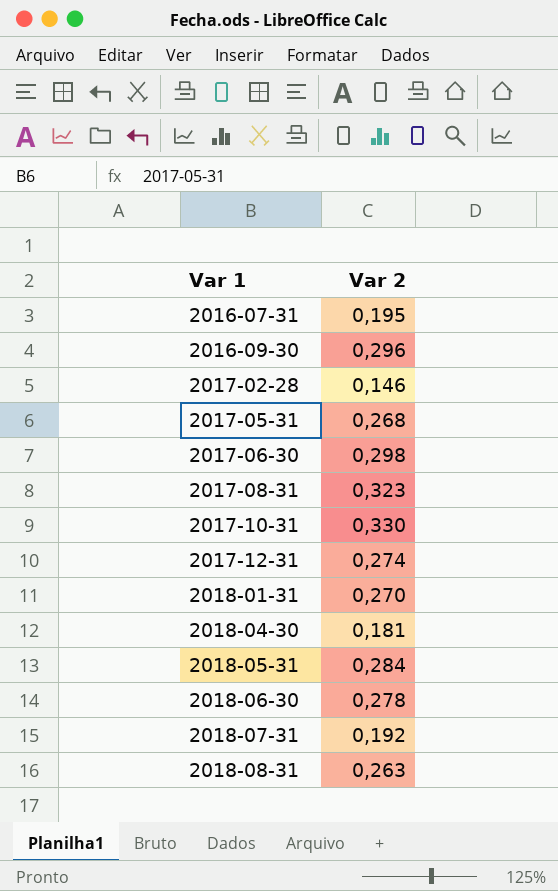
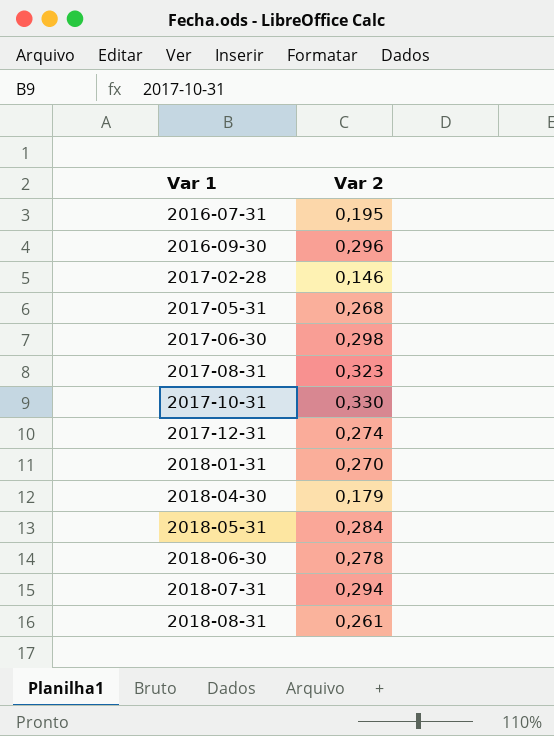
2018-04-30 | Var 2: 0,181 -> 0,179
2018-07-31 | Var 2: 0,192 -> 0,294
2018-08-31 | Var 2: 0,263 -> 0,261

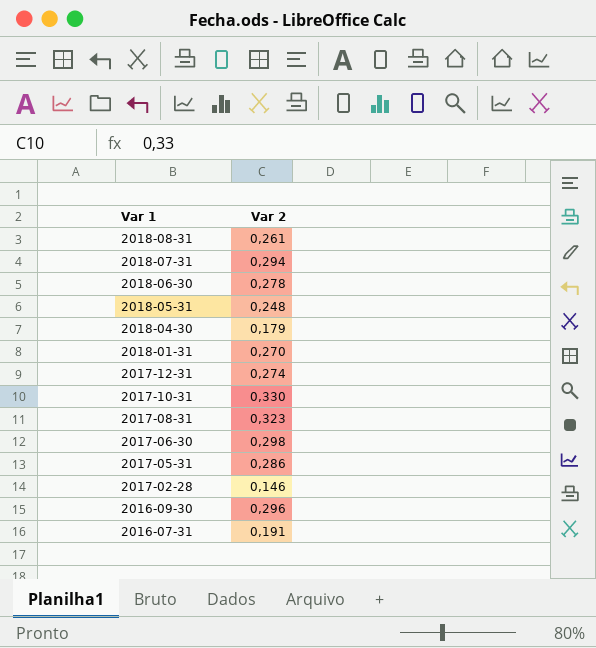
row order: Var 1 ascending -> Var 1 descending
2018-05-31 | Var 2: 0,284 -> 0,248
2017-05-31 | Var 2: 0,268 -> 0,286
2016-07-31 | Var 2: 0,195 -> 0,191

